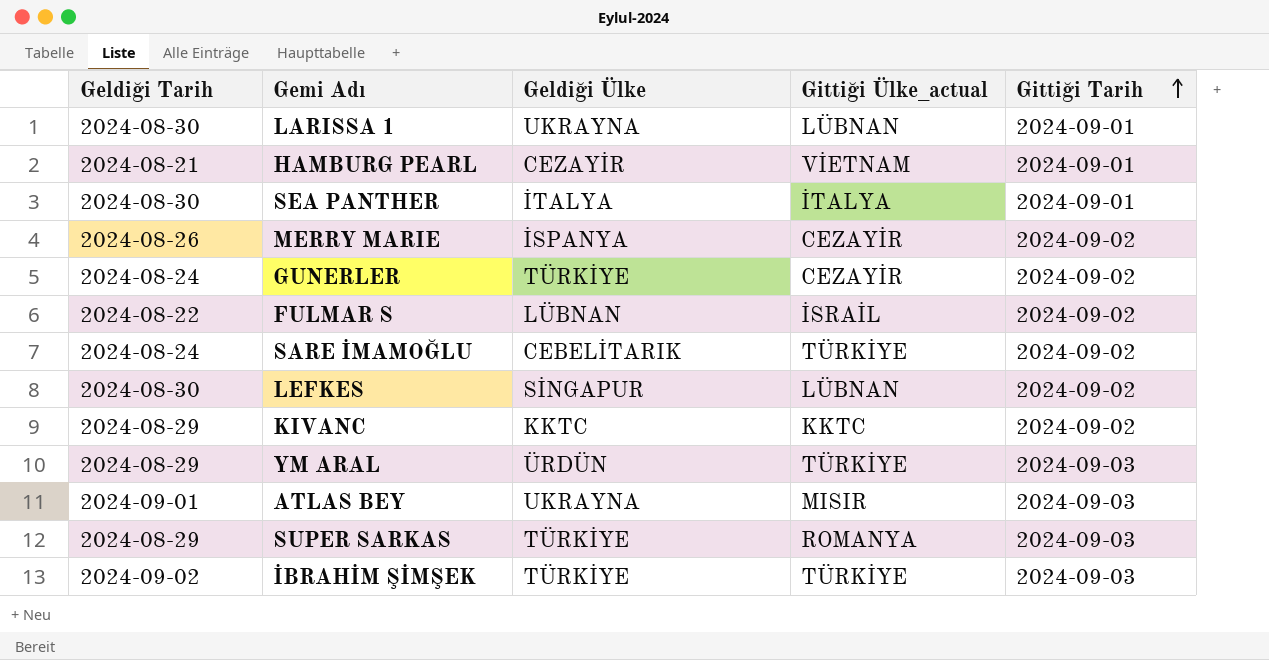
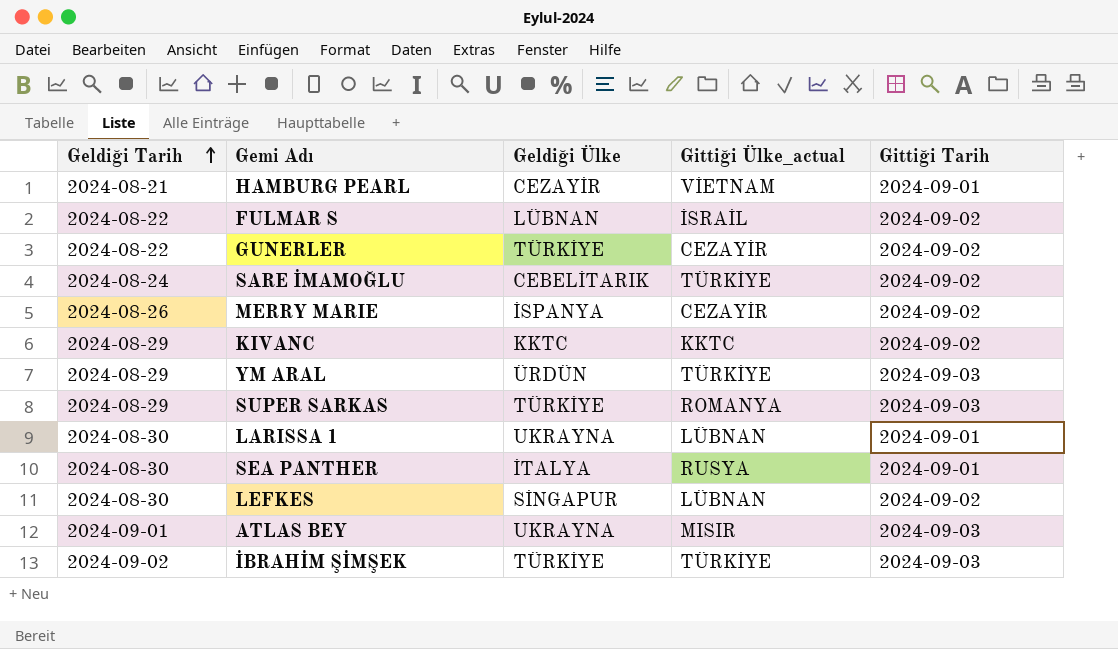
row order: Gittiği Tarih ascending -> Geldiği Tarih ascending
GUNERLER | Geldiği Tarih: 2024-08-24 -> 2024-08-22
SEA PANTHER | Gittiği Ülke_actual: İTALYA -> RUSYA

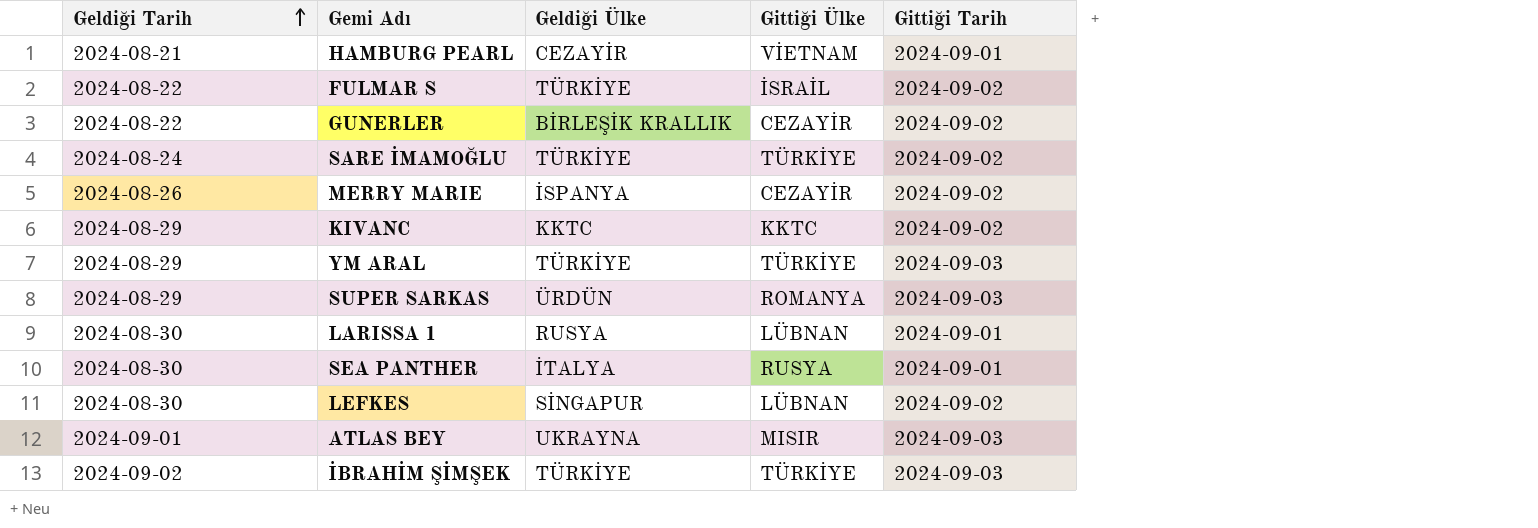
column name: Gittiği Ülke_actual -> Gittiği Ülke
FULMAR S | Geldiği Ülke: LÜBNAN -> TÜRKİYE
GUNERLER | Geldiği Ülke: TÜRKİYE -> BİRLEŞİK KRALLIK
SARE İMAMOĞLU | Geldiği Ülke: CEBELİTARIK -> TÜRKİYE
YM ARAL | Geldiği Ülke: ÜRDÜN -> TÜRKİYE
SUPER SARKAS | Geldiği Ülke: TÜRKİYE -> ÜRDÜN
LARISSA 1 | Geldiği Ülke: UKRAYNA -> RUSYA

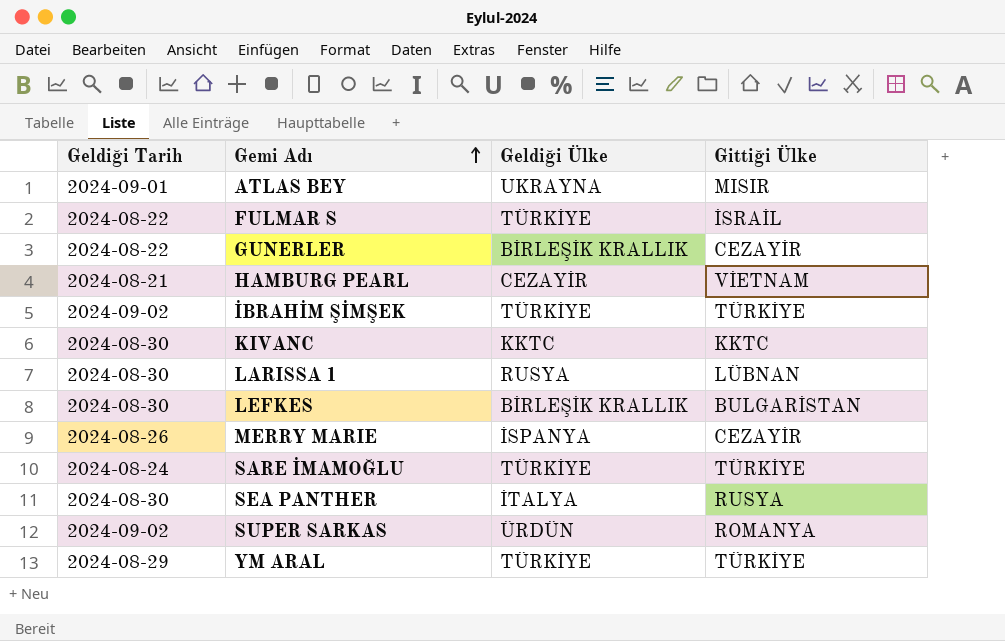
row order: Geldiği Tarih ascending -> Gemi Adı ascending
column Gittiği Tarih | position: 5 -> none
KIVANC | Geldiği Tarih: 2024-08-29 -> 2024-08-30
LEFKES | Geldiği Ülke: SİNGAPUR -> BİRLEŞİK KRALLIK
LEFKES | Gittiği Ülke: LÜBNAN -> BULGARİSTAN
SUPER SARKAS | Geldiği Tarih: 2024-08-29 -> 2024-09-02

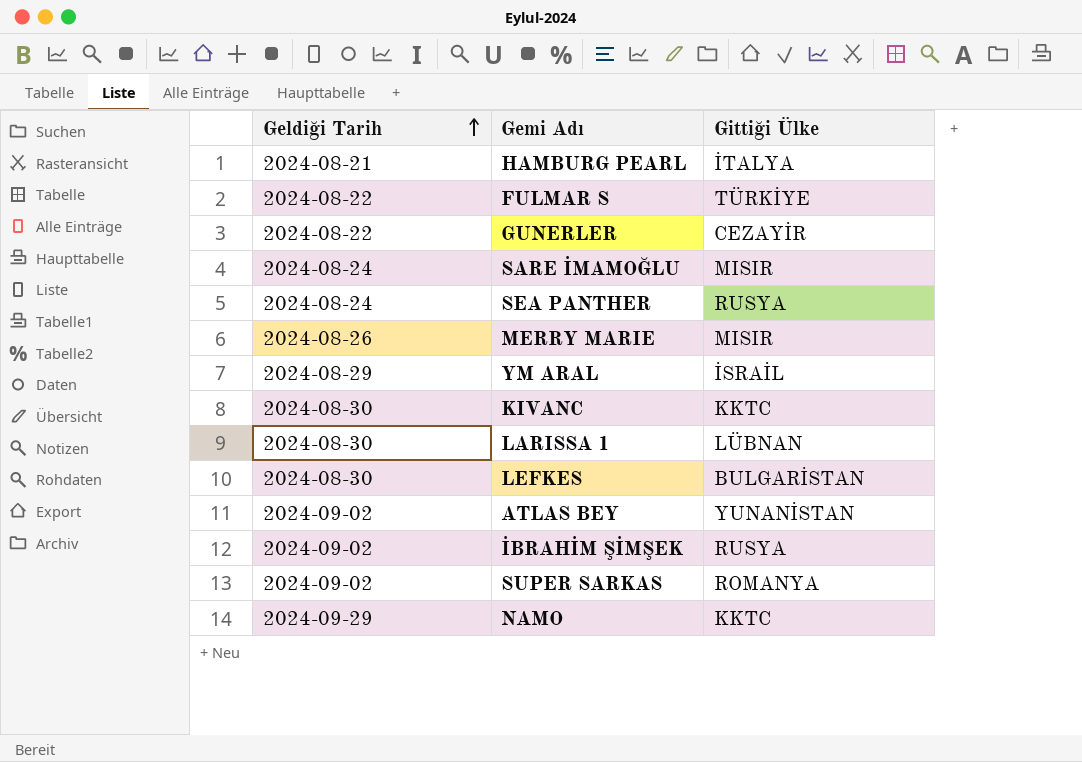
row order: Gemi Adı ascending -> Geldiği Tarih ascending
column Geldiği Ülke | position: 3 -> none
HAMBURG PEARL | Gittiği Ülke: VİETNAM -> İTALYA
FULMAR S | Gittiği Ülke: İSRAİL -> TÜRKİYE
SARE İMAMOĞLU | Gittiği Ülke: TÜRKİYE -> MISIR
SEA PANTHER | Geldiği Tarih: 2024-08-30 -> 2024-08-24
MERRY MARIE | Gittiği Ülke: CEZAYİR -> MISIR
YM ARAL | Gittiği Ülke: TÜRKİYE -> İSRAİL
ATLAS BEY | Geldiği Tarih: 2024-09-01 -> 2024-09-02
ATLAS BEY | Gittiği Ülke: MISIR -> YUNANİSTAN
İBRAHİM ŞİMŞEK | Gittiği Ülke: TÜRKİYE -> RUSYA
row NAMO: none -> 2024-09-29 | KKTC

